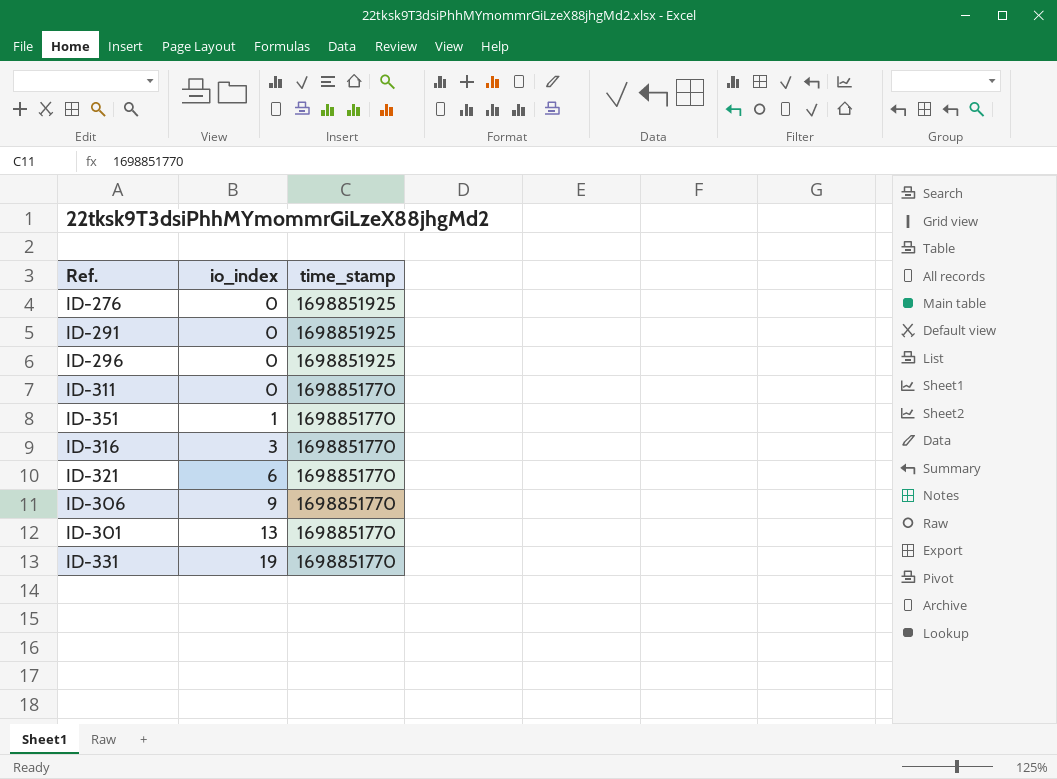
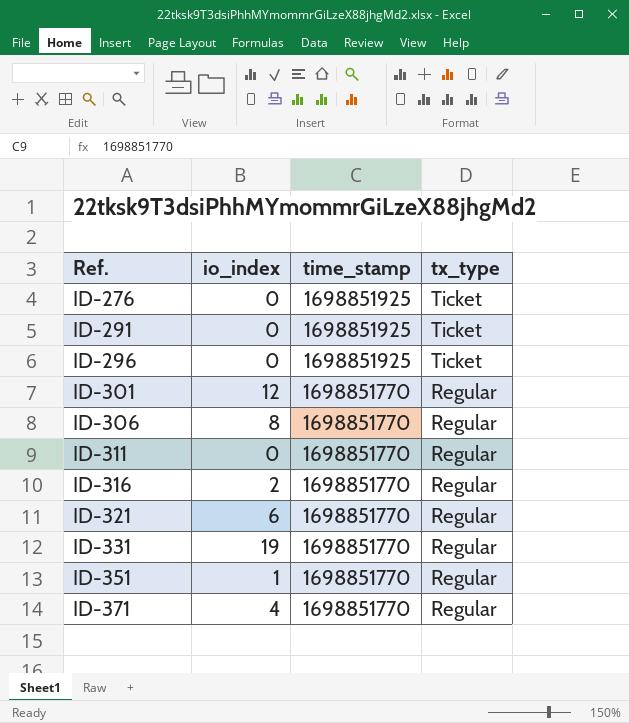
row order: io_index ascending -> Ref. ascending
column tx_type | position: none -> 4
ID-301 | io_index: 13 -> 12
ID-306 | io_index: 9 -> 8
ID-316 | io_index: 3 -> 2
row ID-371: none -> 4 | 1698851770 | Regular

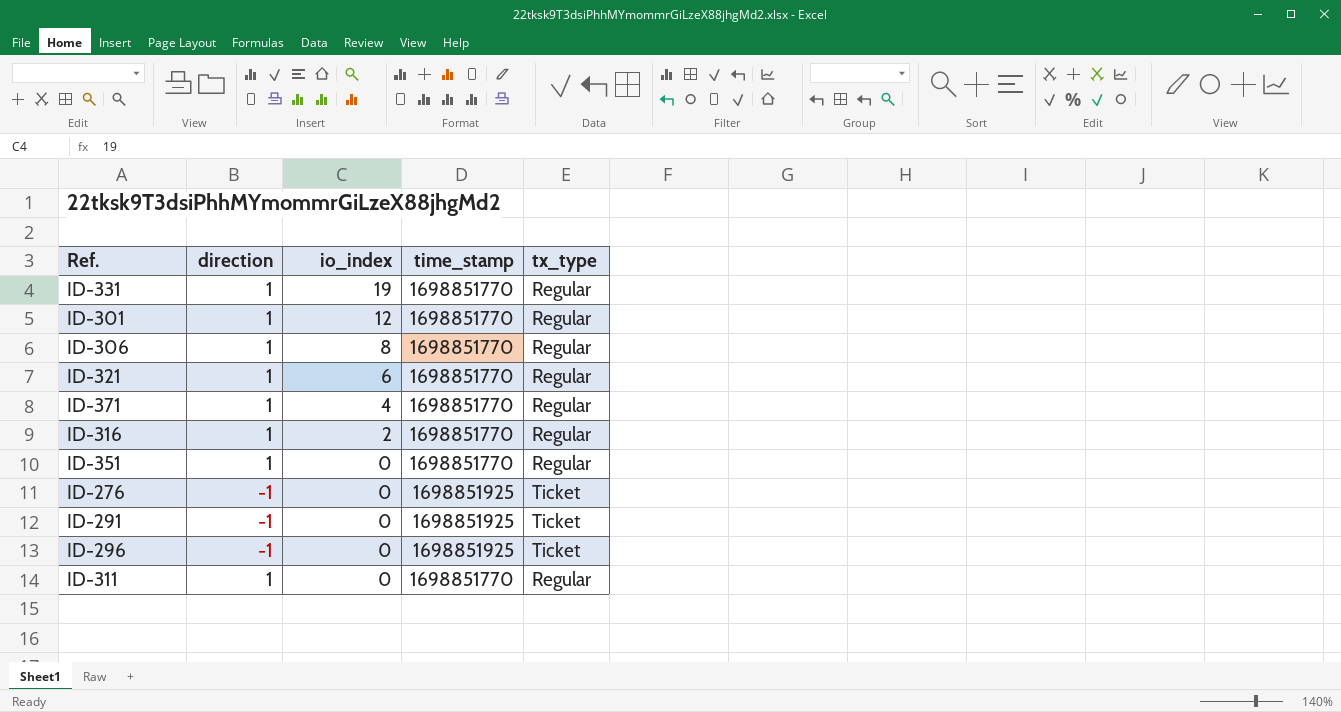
row order: Ref. ascending -> io_index descending
column direction | position: none -> 2
ID-351 | io_index: 1 -> 0

